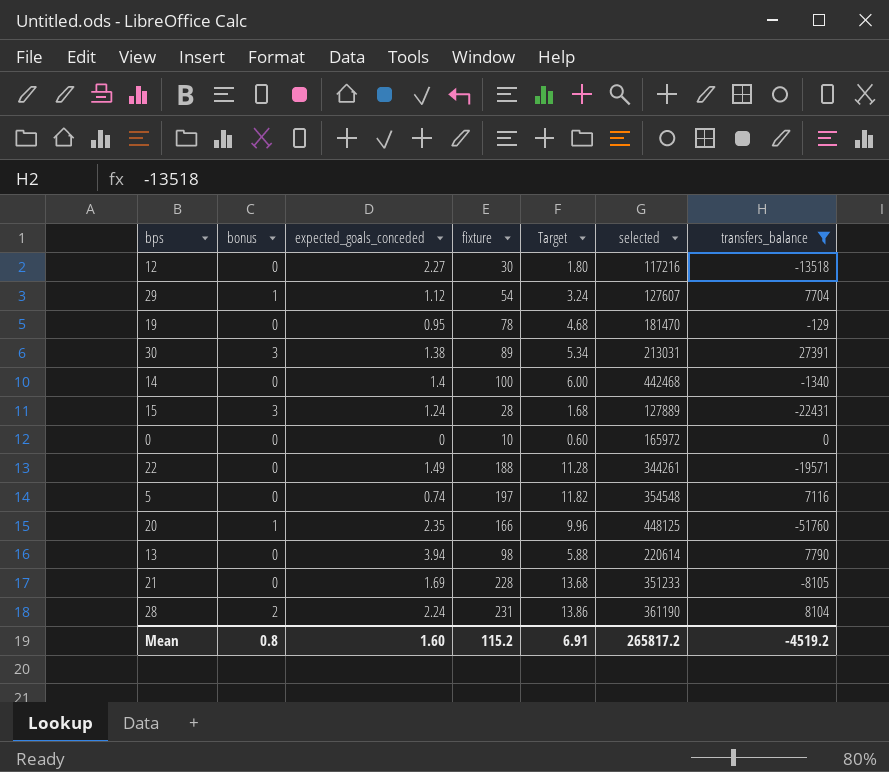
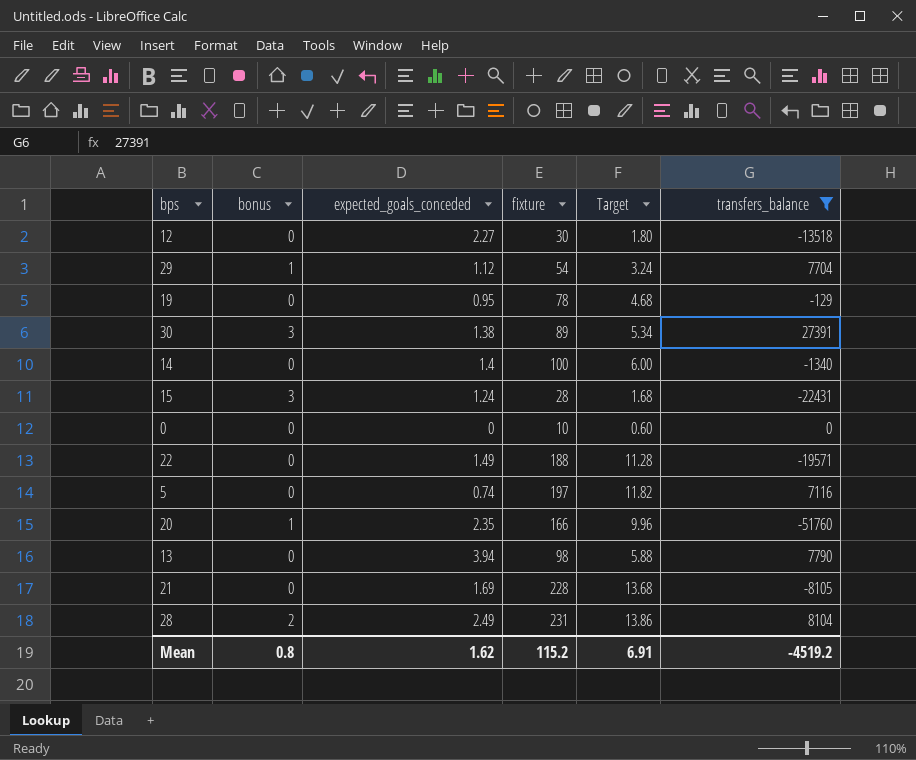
column selected | position: 6 -> none
28 | expected_goals_conceded: 2.24 -> 2.49
Mean | expected_goals_conceded: 1.60 -> 1.62

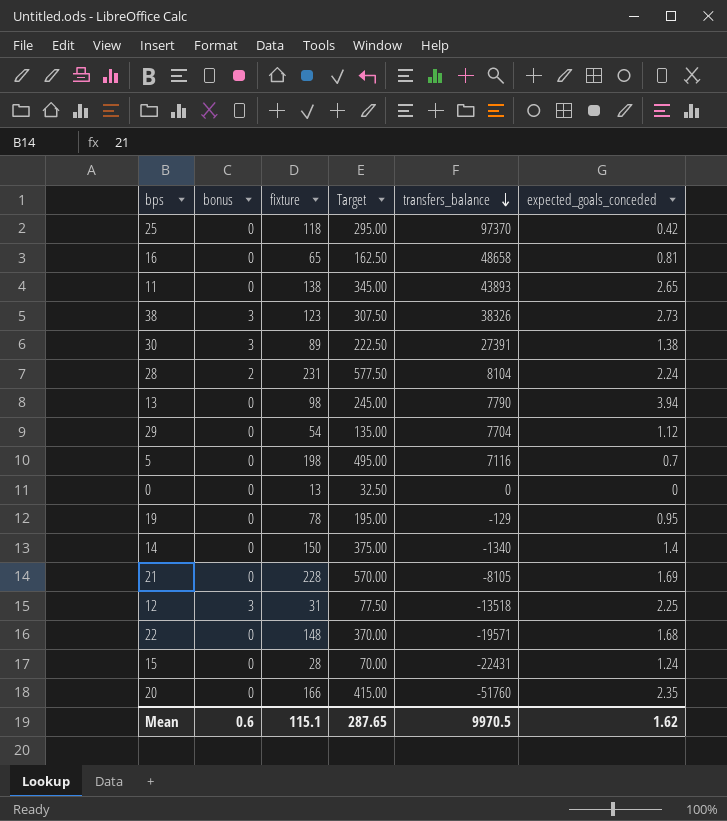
filter: transfers_balance <= 27391 -> none
row order: none -> transfers_balance descending
column Target | formula: [fixture] * 0.06 -> [fixture] * 2.5
column expected_goals_conceded | position: 3 -> 6
28 | expected_goals_conceded: 2.49 -> 2.24
29 | bonus: 1 -> 0
5 | fixture: 197 -> 198
5 | expected_goals_conceded: 0.74 -> 0.7
0 | fixture: 10 -> 13
14 | fixture: 100 -> 150
12 | bonus: 0 -> 3
12 | fixture: 30 -> 31
12 | expected_goals_conceded: 2.27 -> 2.25
22 | fixture: 188 -> 148
22 | expected_goals_conceded: 1.49 -> 1.68
15 | bonus: 3 -> 0
20 | bonus: 1 -> 0
Mean | bonus: 0.8 -> 0.6
Mean | fixture: 115.2 -> 115.1
Mean | Target: 6.91 -> 287.65
Mean | transfers_balance: -4519.2 -> 9970.5

